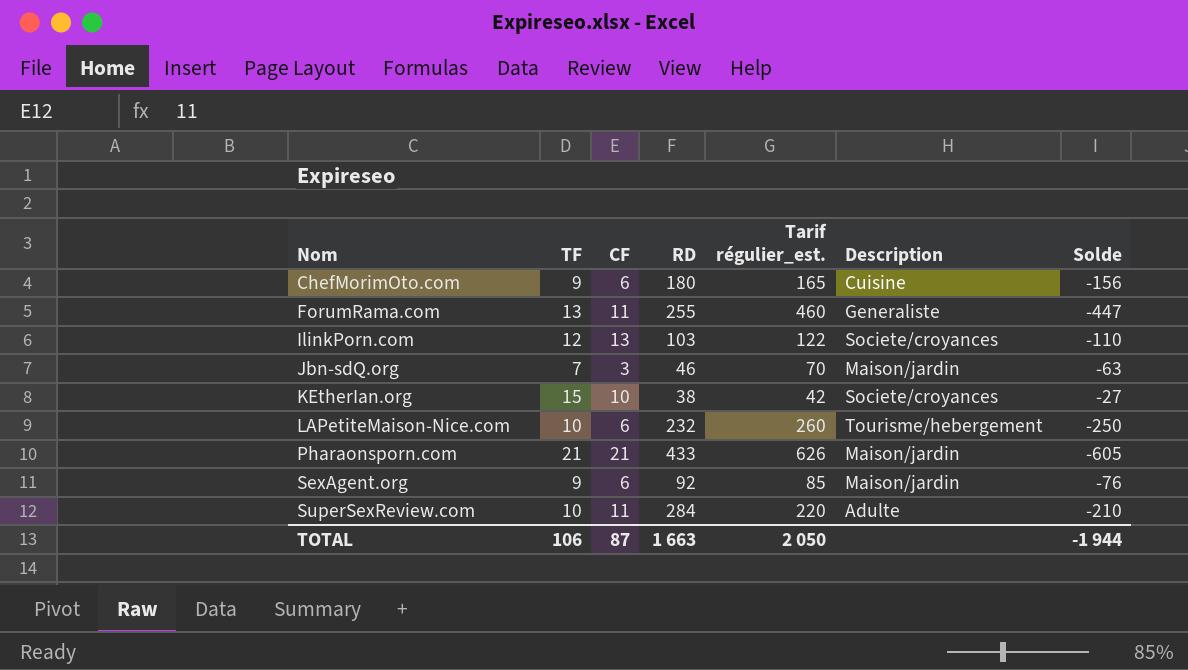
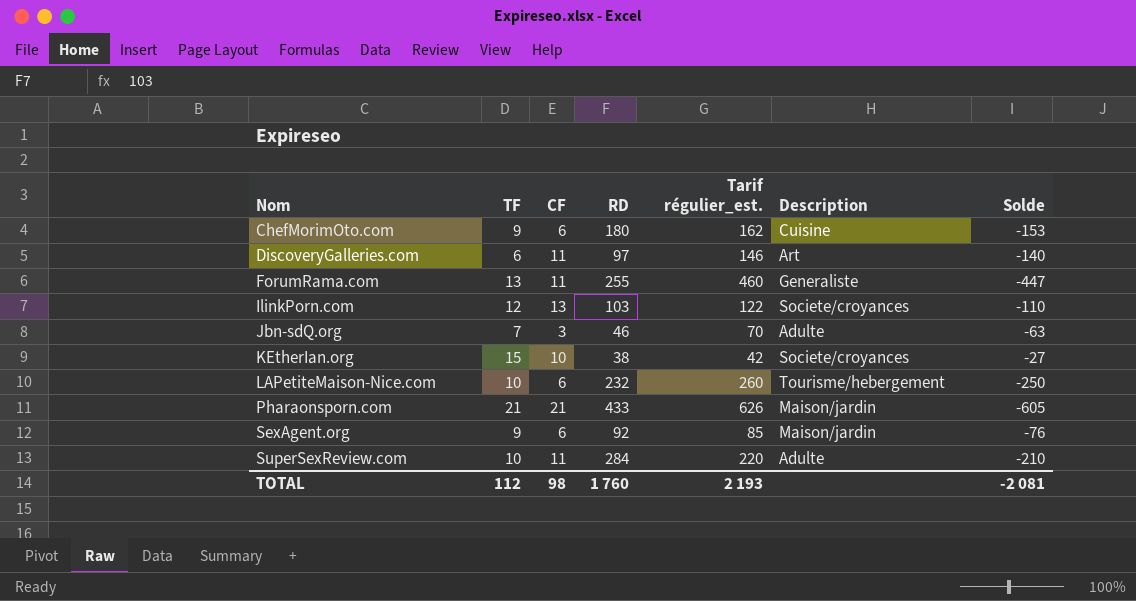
ChefMorimOto.com | Tarif régulier_est.: 165 -> 162
ChefMorimOto.com | Solde: -156 -> -153
row DiscoveryGalleries.com: none -> 6 | 11 | 97 | 146 | Art | -140
Jbn-sdQ.org | Description: Maison/jardin -> Adulte
TOTAL | TF: 106 -> 112
TOTAL | CF: 87 -> 98
TOTAL | RD: 1 663 -> 1 760
TOTAL | Tarif régulier_est.: 2 050 -> 2 193
TOTAL | Solde: -1 944 -> -2 081

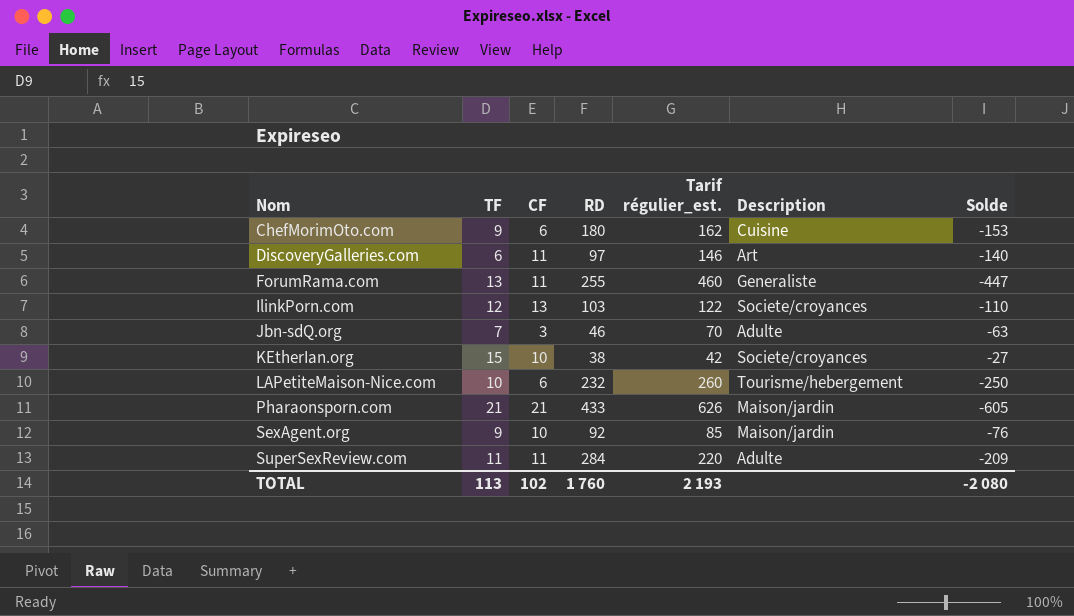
SexAgent.org | CF: 6 -> 10
SuperSexReview.com | TF: 10 -> 11
SuperSexReview.com | Solde: -210 -> -209
TOTAL | TF: 112 -> 113
TOTAL | CF: 98 -> 102
TOTAL | Solde: -2 081 -> -2 080

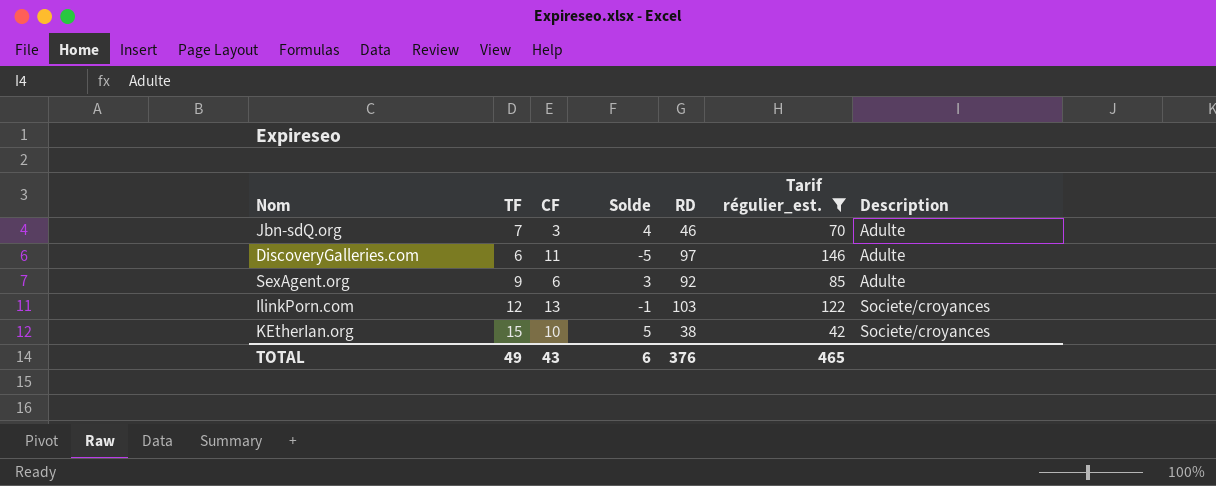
filter: none -> Tarif régulier_est. <= 146
row order: Nom ascending -> Description ascending
column Solde | formula: [TF] - [Tarif régulier_est.] -> [TF] - [CF]
column Solde | position: 7 -> 4
DiscoveryGalleries.com | Description: Art -> Adulte
SexAgent.org | CF: 10 -> 6
SexAgent.org | Description: Maison/jardin -> Adulte
TOTAL | TF: 113 -> 49
TOTAL | CF: 102 -> 43
TOTAL | Solde: -2 080 -> 6
TOTAL | RD: 1 760 -> 376
TOTAL | Tarif régulier_est.: 2 193 -> 465

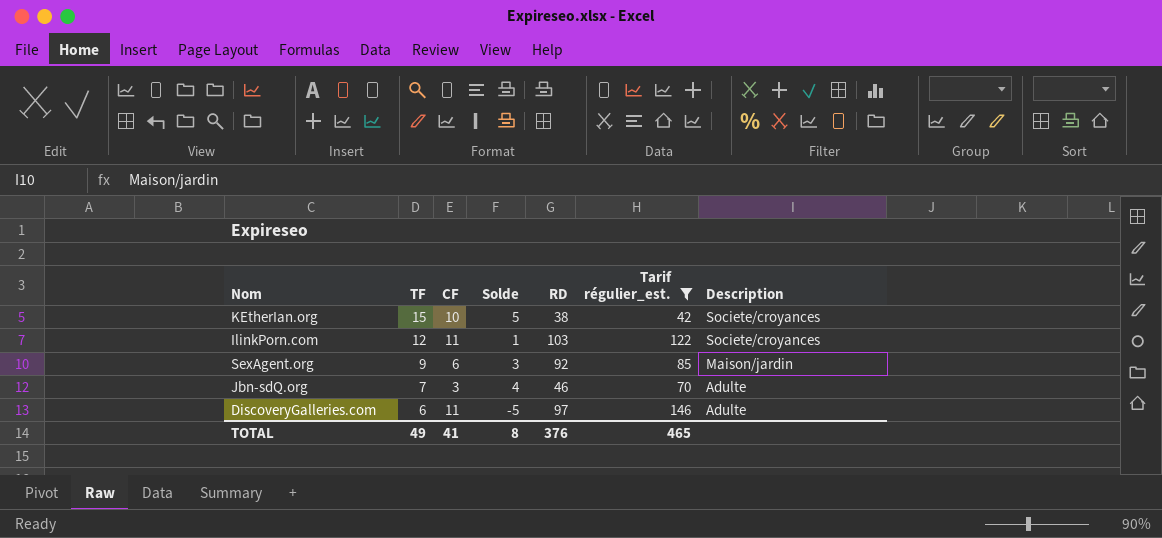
row order: Description ascending -> TF descending
IlinkPorn.com | CF: 13 -> 11
IlinkPorn.com | Solde: -1 -> 1
SexAgent.org | Description: Adulte -> Maison/jardin
TOTAL | CF: 43 -> 41
TOTAL | Solde: 6 -> 8

